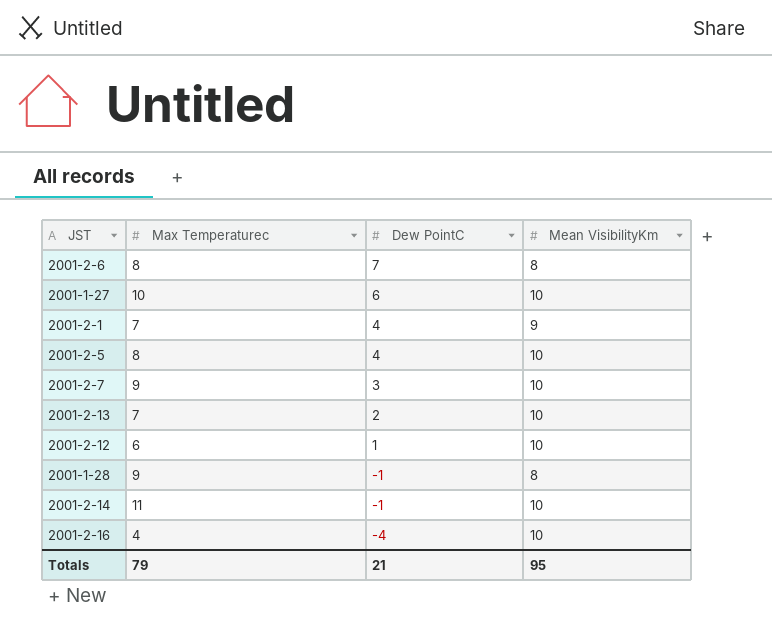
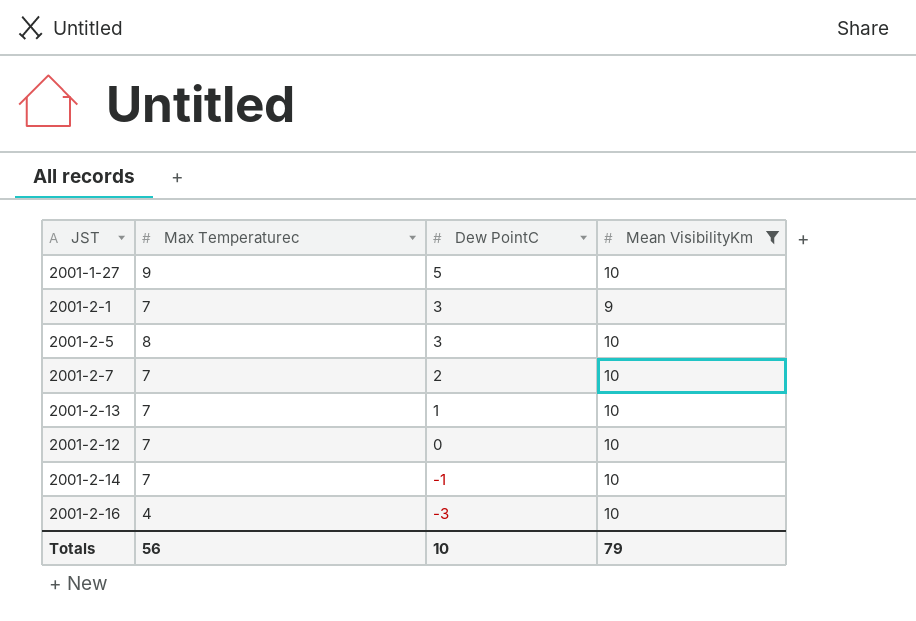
filter: none -> Mean VisibilityKm != 8
2001-1-27 | Max Temperaturec: 10 -> 9
2001-1-27 | Dew PointC: 6 -> 5
2001-2-1 | Dew PointC: 4 -> 3
2001-2-5 | Dew PointC: 4 -> 3
2001-2-7 | Max Temperaturec: 9 -> 7
2001-2-7 | Dew PointC: 3 -> 2
2001-2-13 | Dew PointC: 2 -> 1
2001-2-12 | Max Temperaturec: 6 -> 7
2001-2-12 | Dew PointC: 1 -> 0
2001-2-14 | Max Temperaturec: 11 -> 7
2001-2-16 | Dew PointC: -4 -> -3
Totals | Max Temperaturec: 79 -> 56
Totals | Dew PointC: 21 -> 10
Totals | Mean VisibilityKm: 95 -> 79

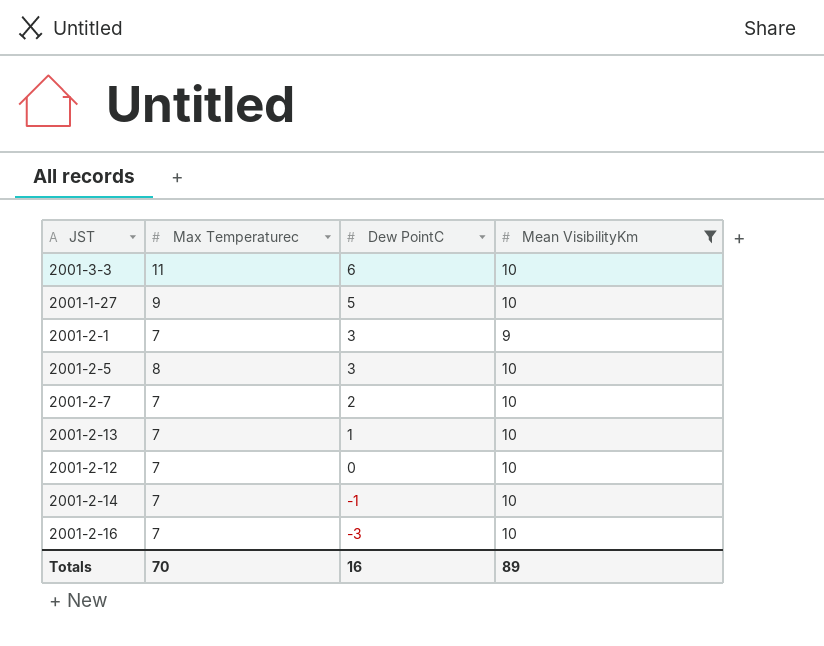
row 2001-3-3: none -> 11 | 6 | 10
2001-2-16 | Max Temperaturec: 4 -> 7
Totals | Max Temperaturec: 56 -> 70
Totals | Dew PointC: 10 -> 16
Totals | Mean VisibilityKm: 79 -> 89

